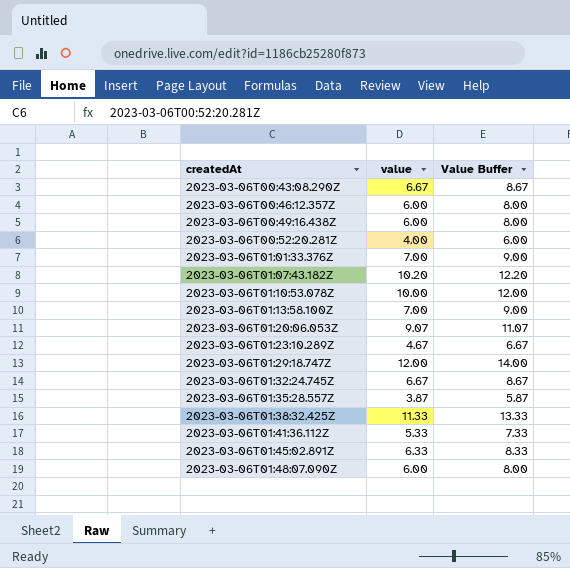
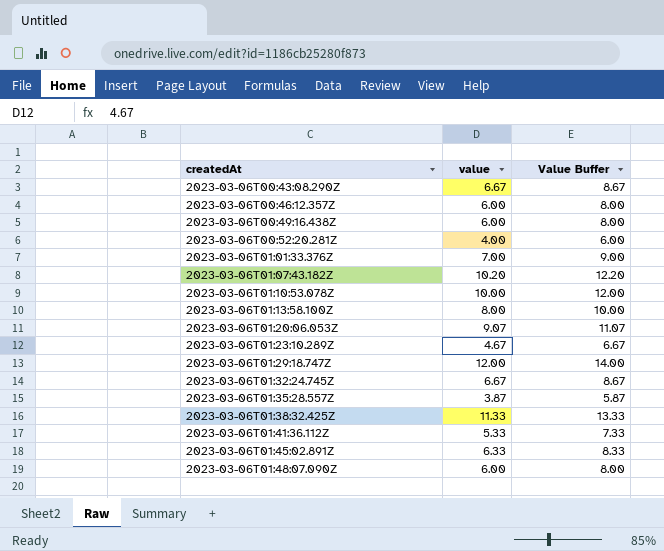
2023-03-06T01:13:58.100Z | value: 7.00 -> 8.00
2023-03-06T01:13:58.100Z | Value Buffer: 9.00 -> 10.00

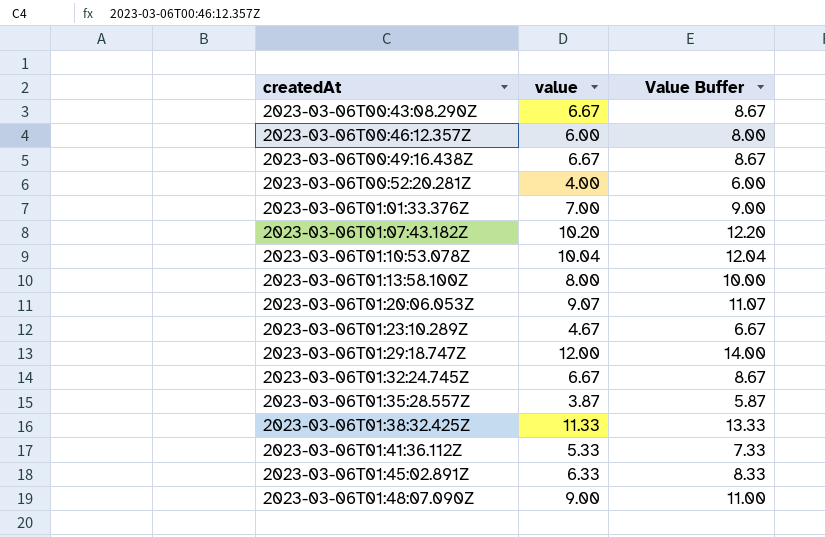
2023-03-06T00:49:16.438Z | value: 6.00 -> 6.67
2023-03-06T00:49:16.438Z | Value Buffer: 8.00 -> 8.67
2023-03-06T01:10:53.078Z | value: 10.00 -> 10.04
2023-03-06T01:10:53.078Z | Value Buffer: 12.00 -> 12.04
2023-03-06T01:48:07.090Z | value: 6.00 -> 9.00
2023-03-06T01:48:07.090Z | Value Buffer: 8.00 -> 11.00

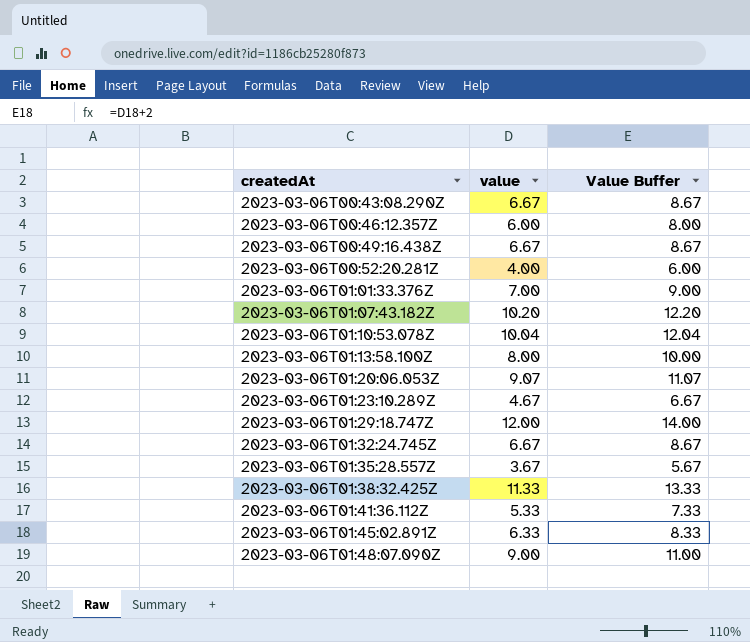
2023-03-06T01:35:28.557Z | value: 3.87 -> 3.67
2023-03-06T01:35:28.557Z | Value Buffer: 5.87 -> 5.67

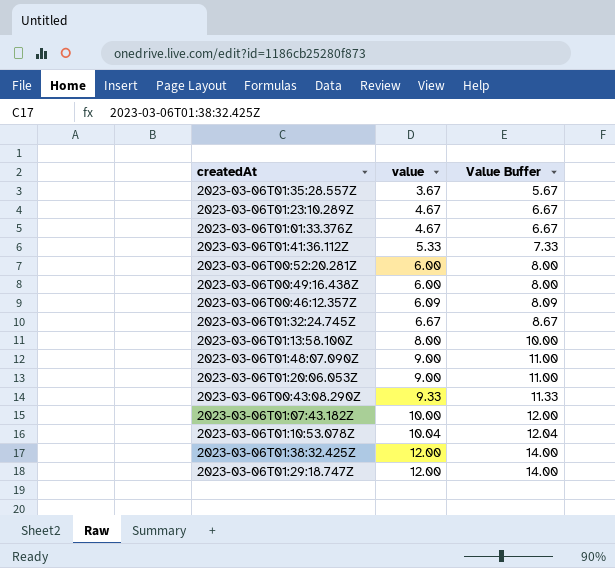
row order: createdAt ascending -> value ascending
row 2023-03-06T01:45:02.891Z: 6.33 | 8.33 -> none
2023-03-06T01:01:33.376Z | value: 7.00 -> 4.67
2023-03-06T01:01:33.376Z | Value Buffer: 9.00 -> 6.67
2023-03-06T00:52:20.281Z | value: 4.00 -> 6.00
2023-03-06T00:52:20.281Z | Value Buffer: 6.00 -> 8.00
2023-03-06T00:49:16.438Z | value: 6.67 -> 6.00
2023-03-06T00:49:16.438Z | Value Buffer: 8.67 -> 8.00
2023-03-06T00:46:12.357Z | value: 6.00 -> 6.09
2023-03-06T00:46:12.357Z | Value Buffer: 8.00 -> 8.09
2023-03-06T01:20:06.053Z | value: 9.07 -> 9.00
2023-03-06T01:20:06.053Z | Value Buffer: 11.07 -> 11.00
2023-03-06T00:43:08.290Z | value: 6.67 -> 9.33
2023-03-06T00:43:08.290Z | Value Buffer: 8.67 -> 11.33
2023-03-06T01:07:43.182Z | value: 10.20 -> 10.00
2023-03-06T01:07:43.182Z | Value Buffer: 12.20 -> 12.00
2023-03-06T01:38:32.425Z | value: 11.33 -> 12.00
2023-03-06T01:38:32.425Z | Value Buffer: 13.33 -> 14.00

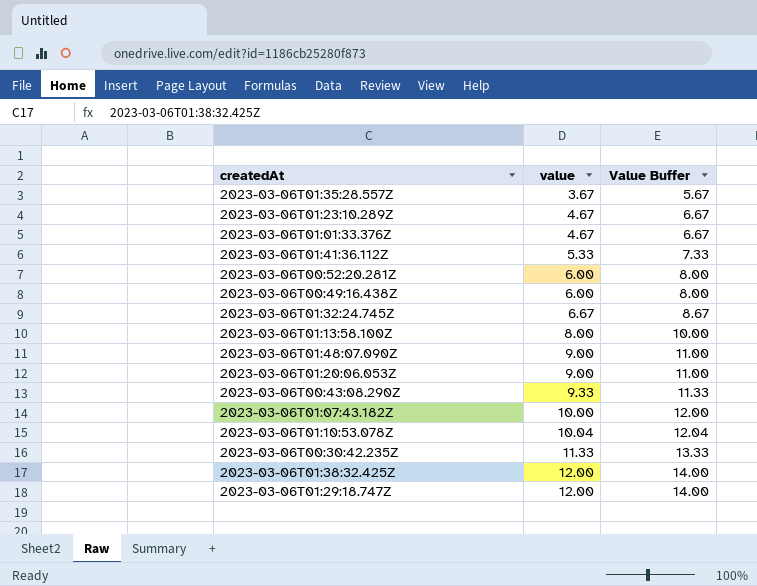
row 2023-03-06T00:46:12.357Z: 6.09 | 8.09 -> none
row 2023-03-06T00:30:42.235Z: none -> 11.33 | 13.33

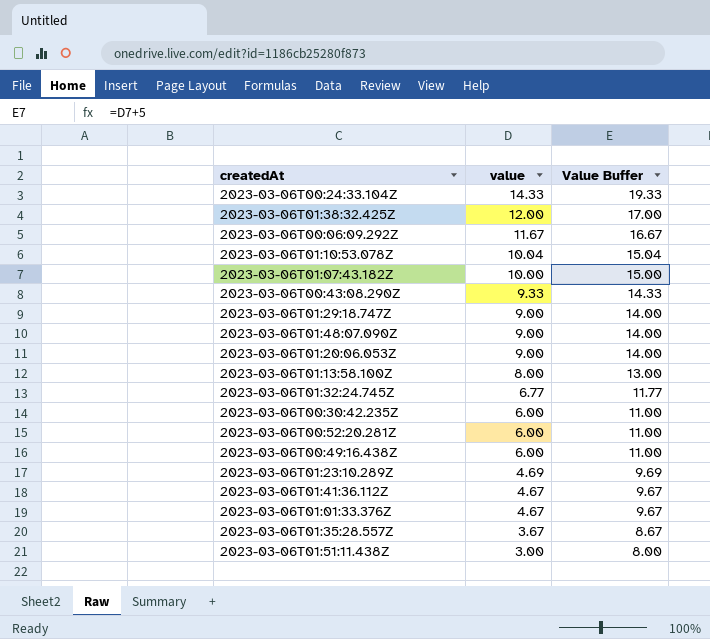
row order: value ascending -> value descending
column Value Buffer | formula: [value] + 2 -> [value] + 5
row 2023-03-06T00:24:33.104Z: none -> 14.33 | 19.33
row 2023-03-06T00:06:09.292Z: none -> 11.67 | 16.67
2023-03-06T01:29:18.747Z | value: 12.00 -> 9.00
2023-03-06T01:32:24.745Z | value: 6.67 -> 6.77
2023-03-06T00:30:42.235Z | value: 11.33 -> 6.00
2023-03-06T01:23:10.289Z | value: 4.67 -> 4.69
2023-03-06T01:41:36.112Z | value: 5.33 -> 4.67
row 2023-03-06T01:51:11.438Z: none -> 3.00 | 8.00

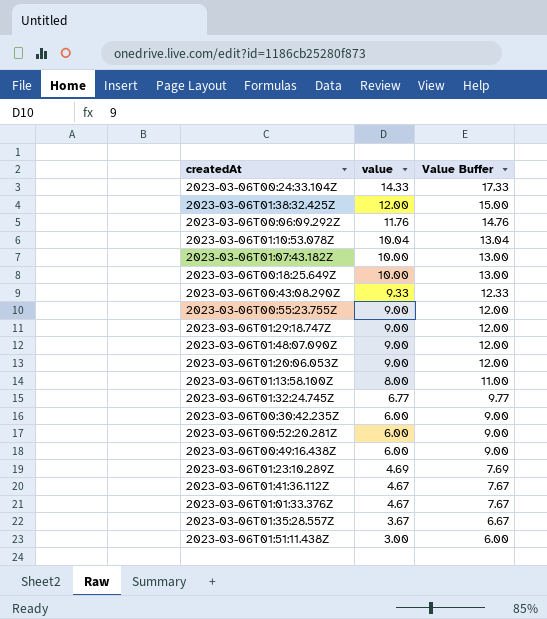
column Value Buffer | formula: [value] + 5 -> [value] + 3
2023-03-06T00:06:09.292Z | value: 11.67 -> 11.76
row 2023-03-06T00:18:25.649Z: none -> 10.00 | 13.00
row 2023-03-06T00:55:23.755Z: none -> 9.00 | 12.00

